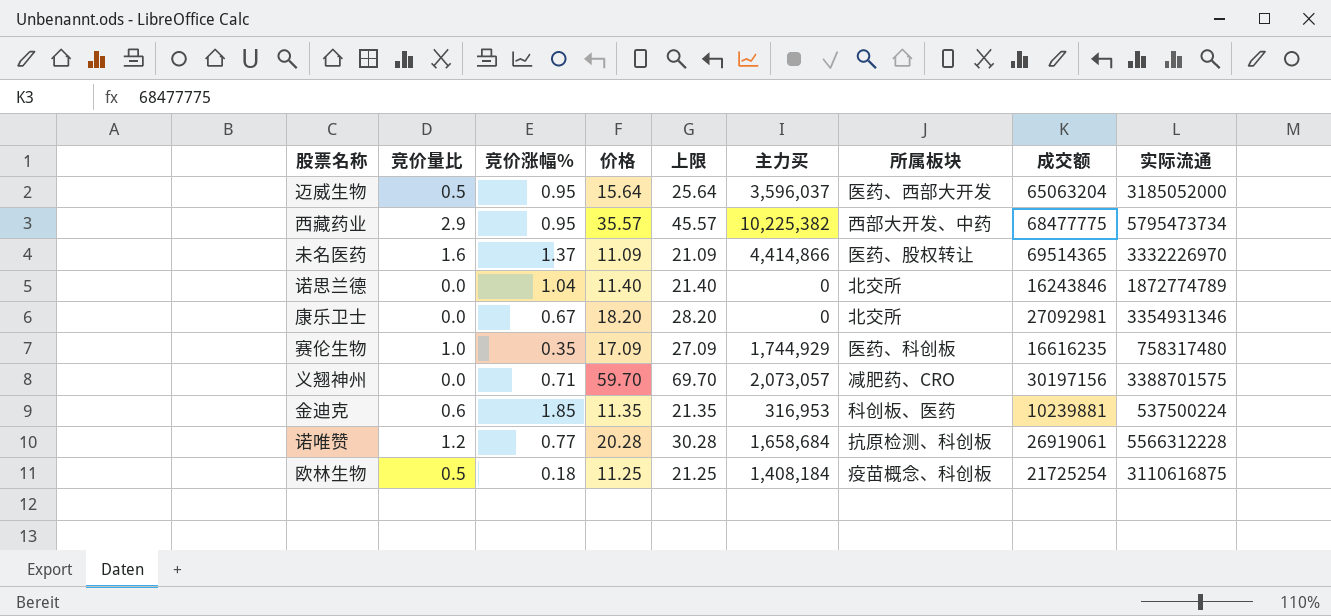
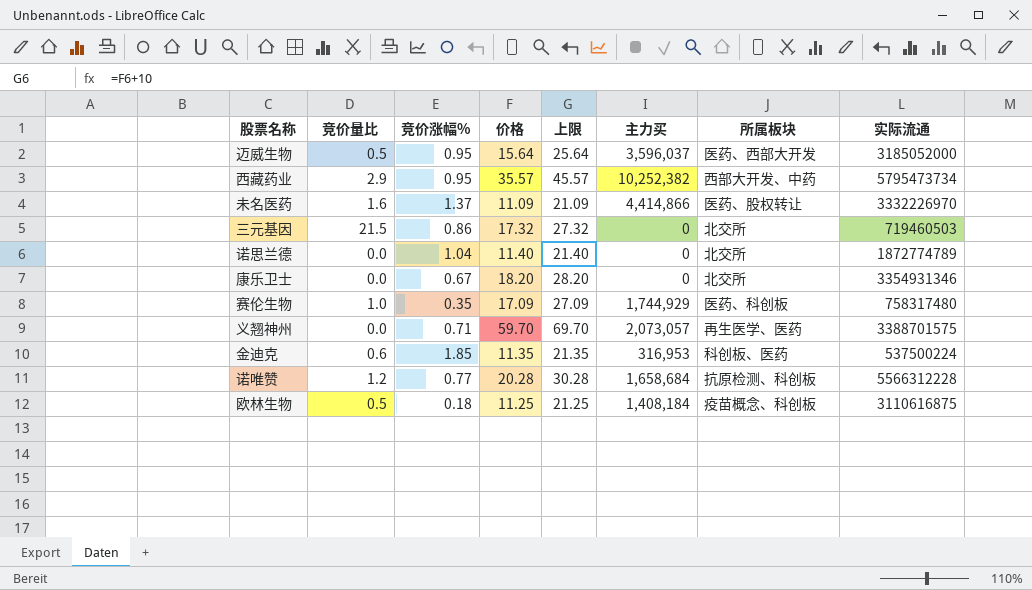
column 成交额 | position: 8 -> none
西藏药业 | 主力买: 10,225,382 -> 10,252,382
row 三元基因: none -> 21.5 | 0.86 | 17.32 | 27.32 | 0 | 北交所 | 719460503
义翘神州 | 所属板块: 减肥药、CRO -> 再生医学、医药

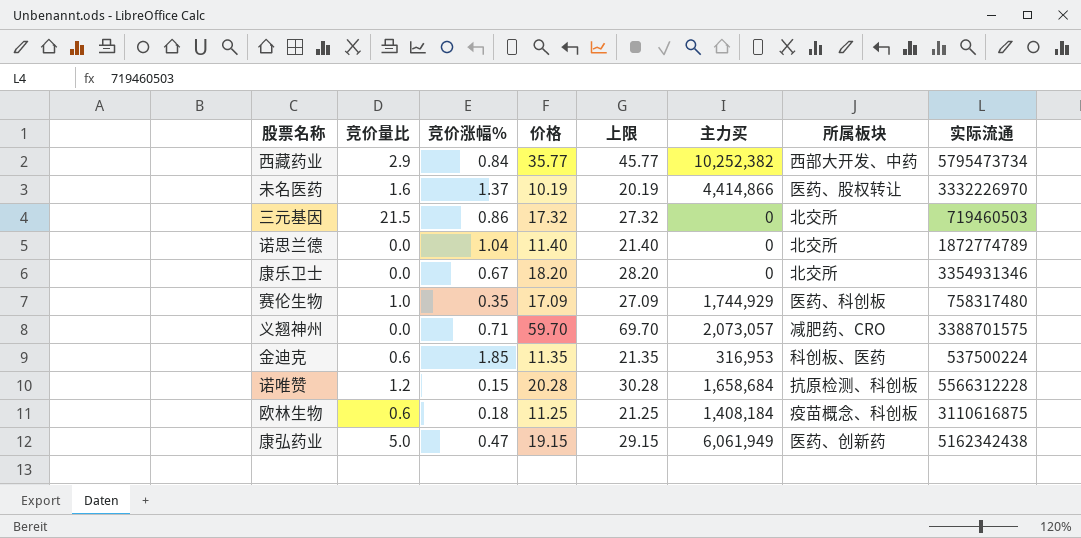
row 迈威生物: 0.5 | 0.95 | 15.64 | 25.64 | 3,596,037 | 医药、西部大开发 | 3185052000 -> none
西藏药业 | 竞价涨幅%: 0.95 -> 0.84
西藏药业 | 价格: 35.57 -> 35.77
西藏药业 | 上限: 45.57 -> 45.77
未名医药 | 价格: 11.09 -> 10.19
未名医药 | 上限: 21.09 -> 20.19
义翘神州 | 所属板块: 再生医学、医药 -> 减肥药、CRO
诺唯赞 | 竞价涨幅%: 0.77 -> 0.15
欧林生物 | 竞价量比: 0.5 -> 0.6
row 康弘药业: none -> 5.0 | 0.47 | 19.15 | 29.15 | 6,061,949 | 医药、创新药 | 5162342438

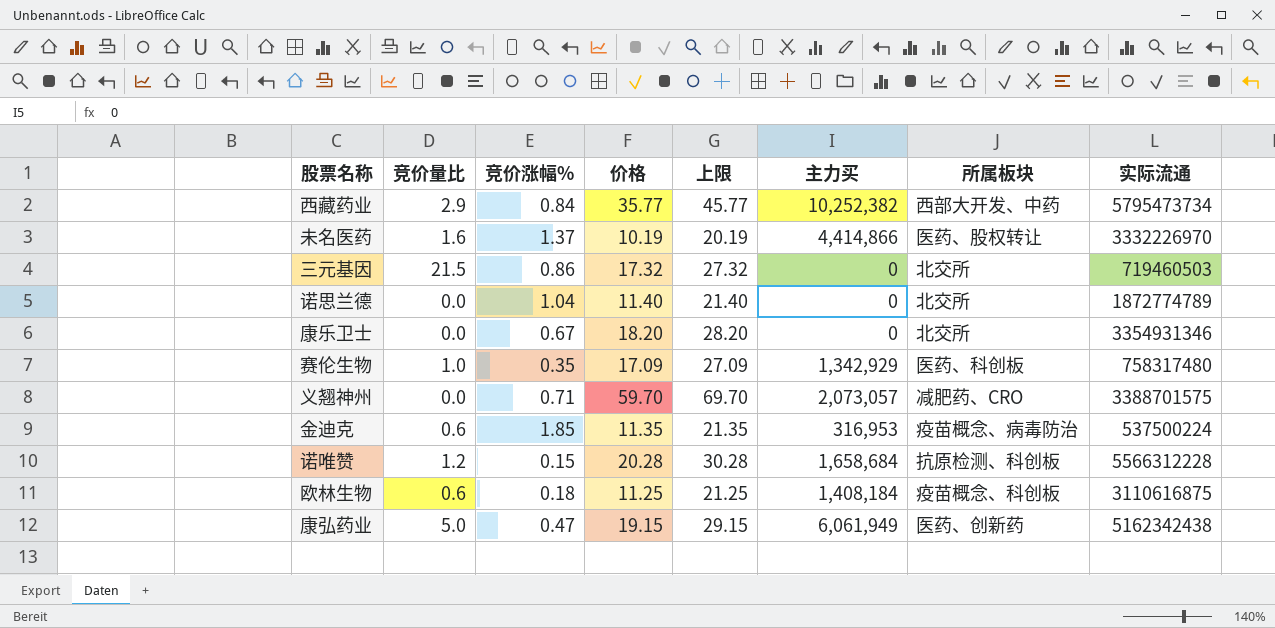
赛伦生物 | 主力买: 1,744,929 -> 1,342,929
金迪克 | 所属板块: 科创板、医药 -> 疫苗概念、病毒防治

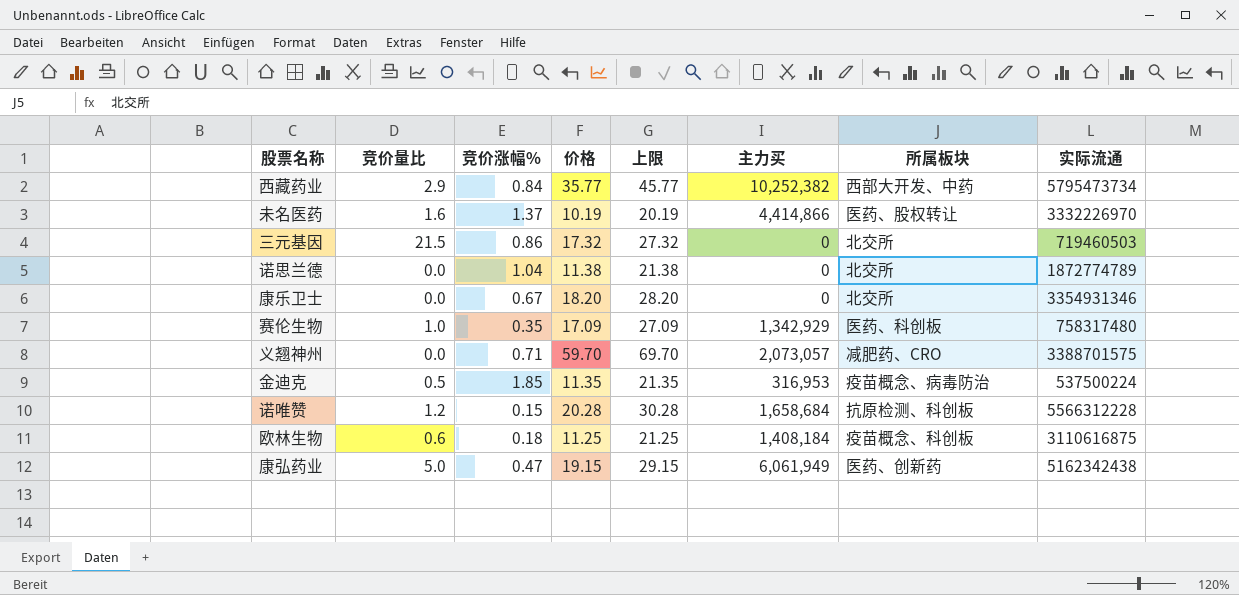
诺思兰德 | 价格: 11.40 -> 11.38
诺思兰德 | 上限: 21.40 -> 21.38
金迪克 | 竞价量比: 0.6 -> 0.5

